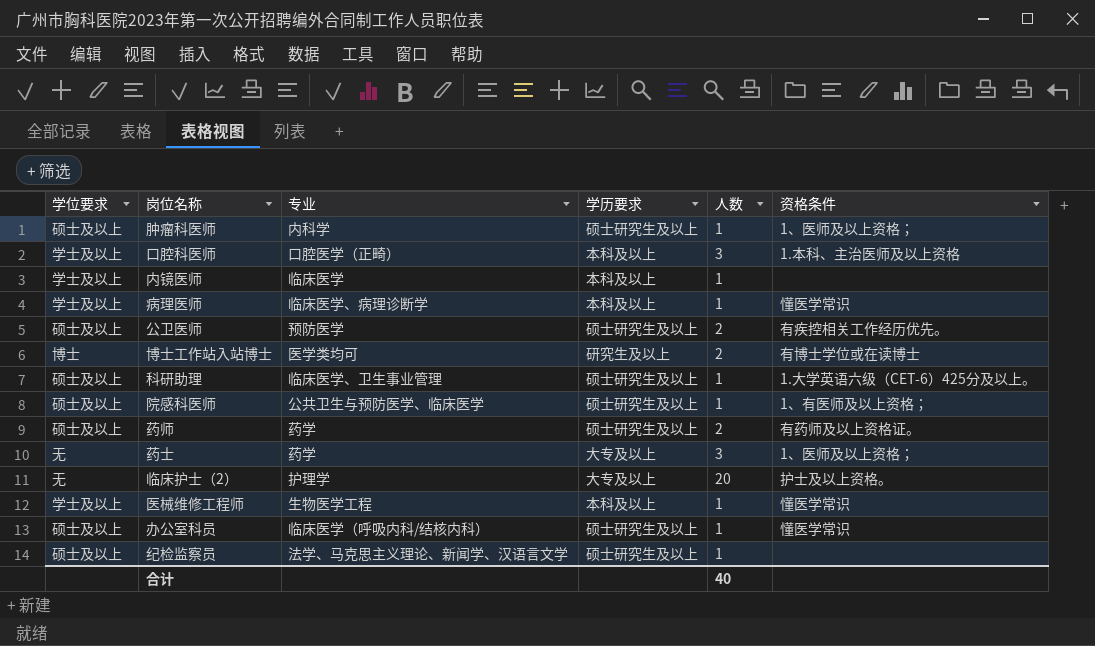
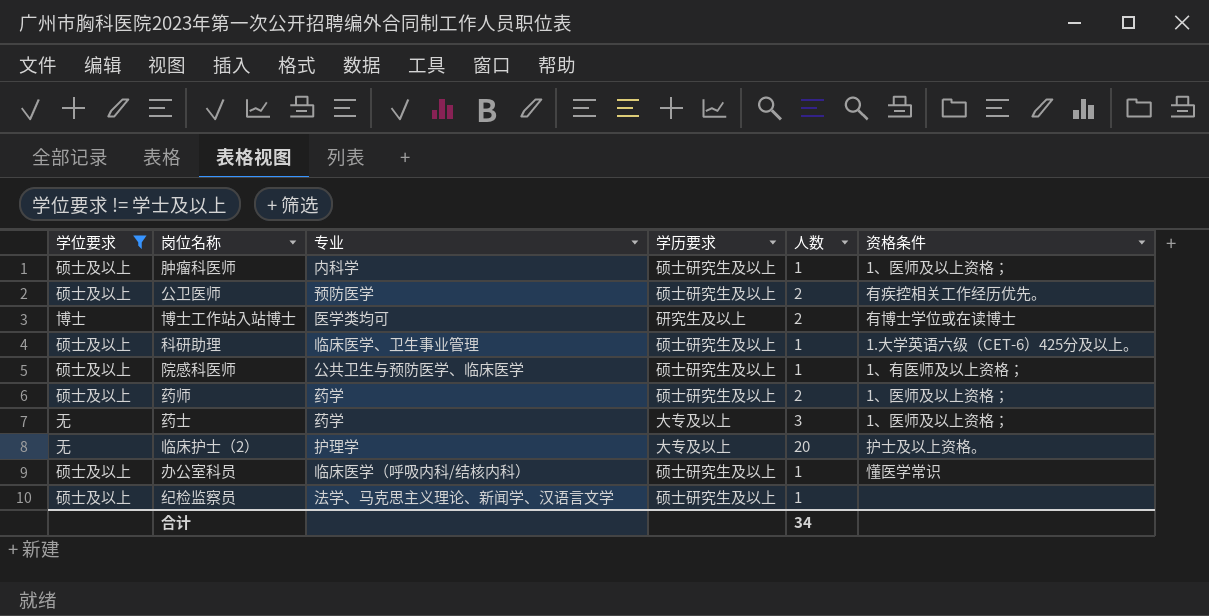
filter: none -> 学位要求 != 学士及以上
药师 | 资格条件: 有药师及以上资格证。 -> 1、医师及以上资格；
合计 | 人数: 40 -> 34

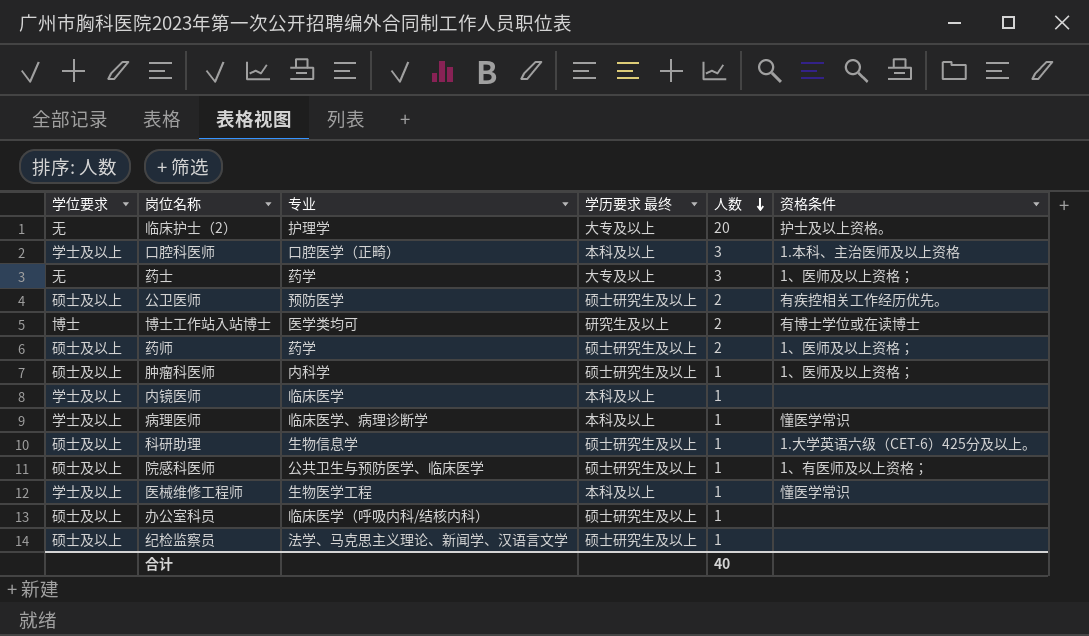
filter: 学位要求 != 学士及以上 -> none
row order: none -> 人数 descending
column name: 学历要求 -> 学历要求 最终
科研助理 | 专业: 临床医学、卫生事业管理 -> 生物信息学
办公室科员 | 资格条件: 懂医学常识 -> none
合计 | 人数: 34 -> 40

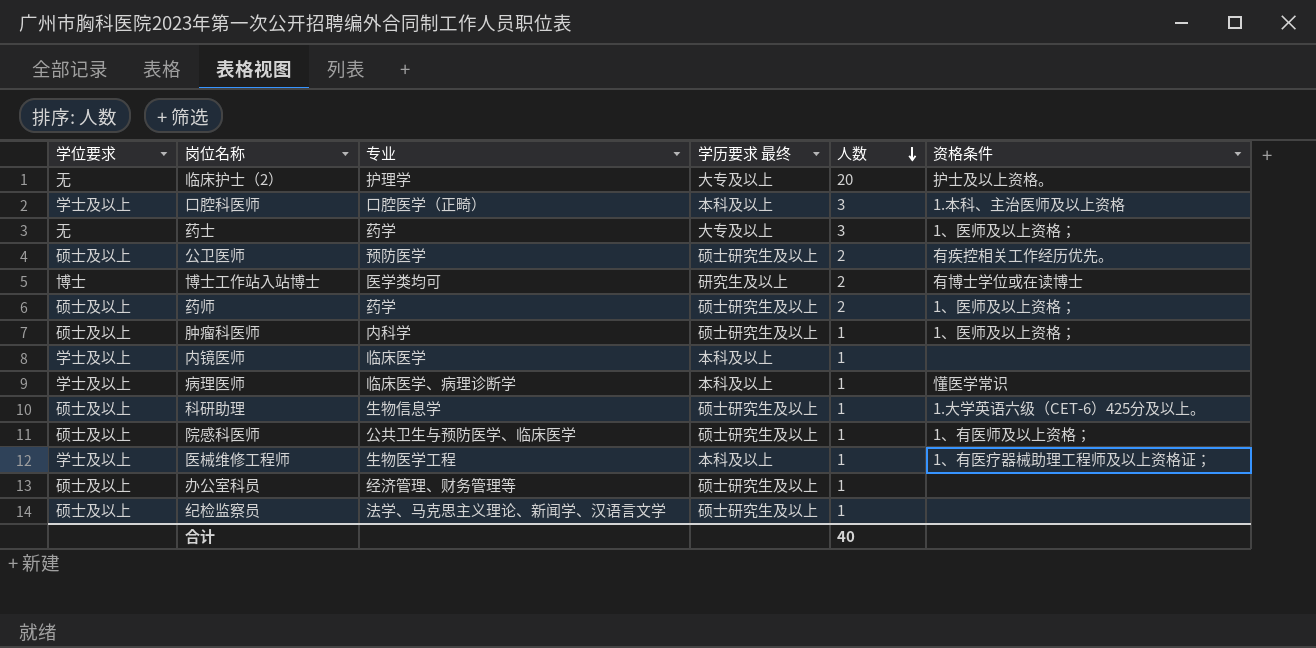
医械维修工程师 | 资格条件: 懂医学常识 -> 1、有医疗器械助理工程师及以上资格证；
办公室科员 | 专业: 临床医学（呼吸内科/结核内科） -> 经济管理、财务管理等

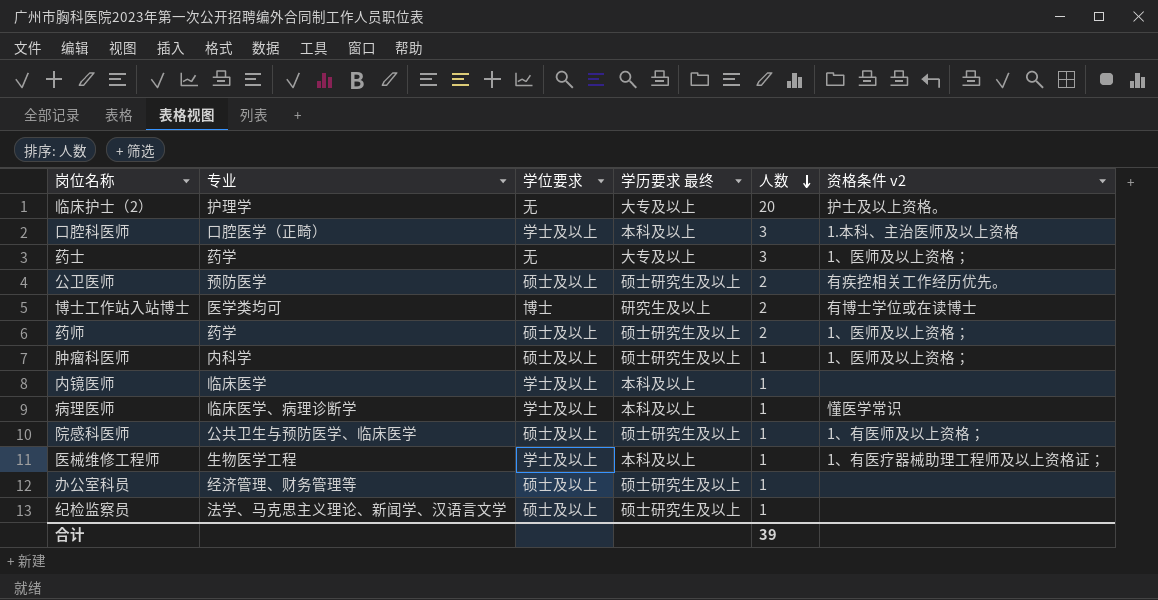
column 学位要求 | position: 1 -> 3
column name: 资格条件 -> 资格条件 v2
row 科研助理: 硕士及以上 | 生物信息学 | 硕士研究生及以上 | 1 | 1.大学英语六级（CET-6）425分及以上。 -> none
合计 | 人数: 40 -> 39

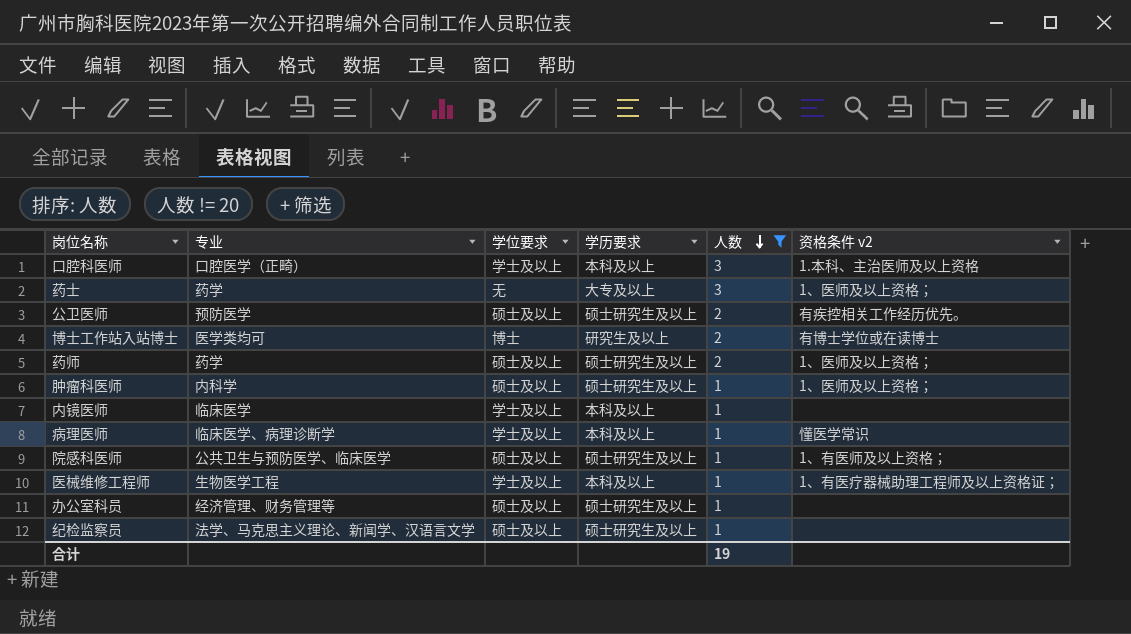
filter: none -> 人数 != 20
column name: 学历要求 最终 -> 学历要求
合计 | 人数: 39 -> 19

